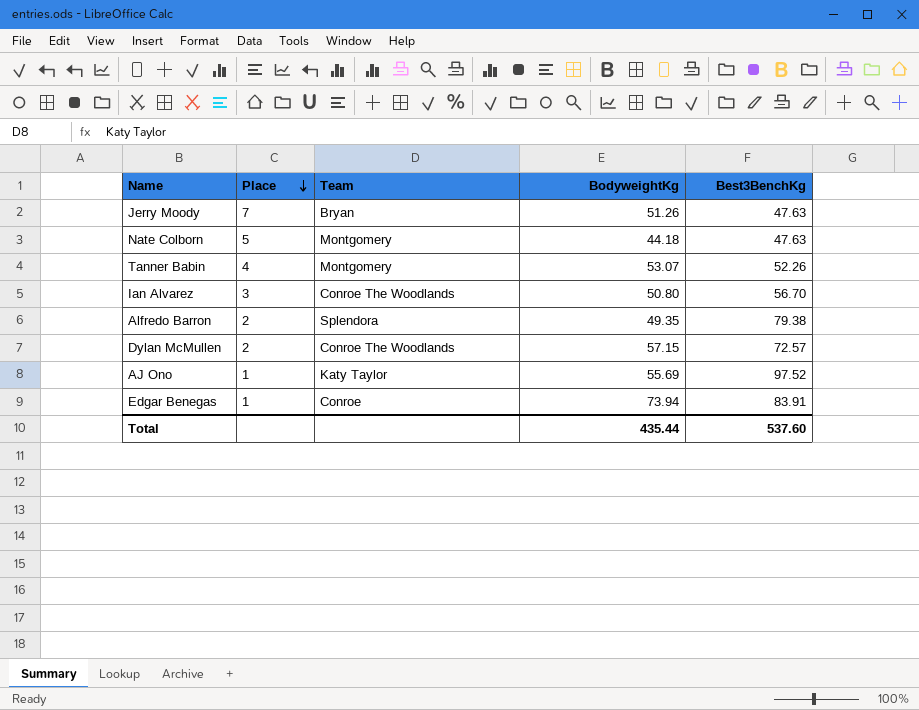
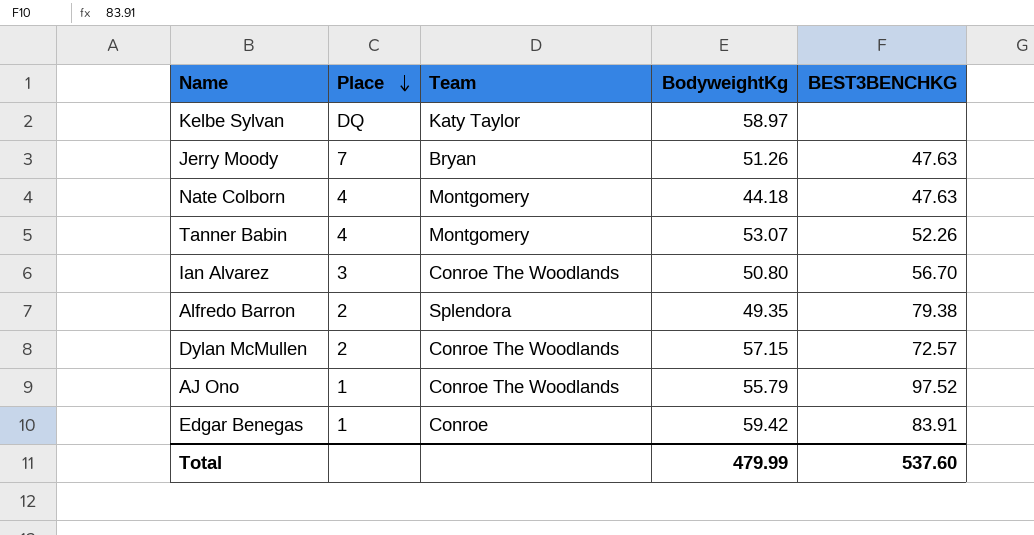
column name: Best3BenchKg -> BEST3BENCHKG
row Kelbe Sylvan: none -> DQ | Katy Taylor | 58.97 | none
Nate Colborn | Place: 5 -> 4
AJ Ono | Team: Katy Taylor -> Conroe The Woodlands
AJ Ono | BodyweightKg: 55.69 -> 55.79
Edgar Benegas | BodyweightKg: 73.94 -> 59.42
Total | BodyweightKg: 435.44 -> 479.99

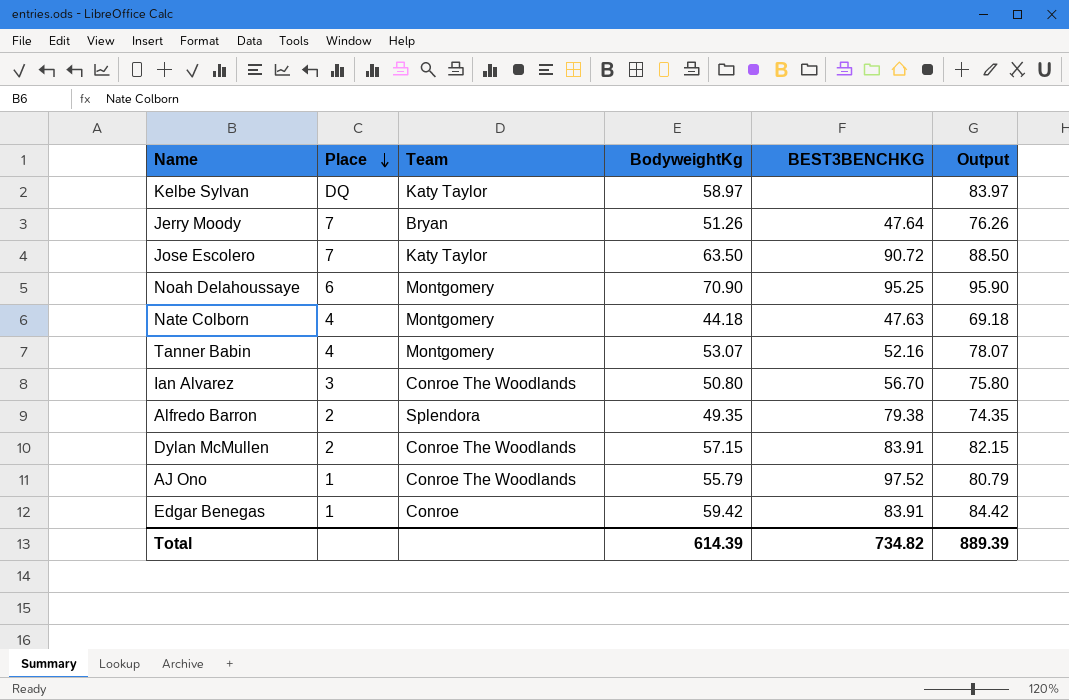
column Output | formula: none -> [BodyweightKg] + 25
Jerry Moody | BEST3BENCHKG: 47.63 -> 47.64
row Jose Escolero: none -> 7 | Katy Taylor | 63.50 | 90.72 | 88.50
row Noah Delahoussaye: none -> 6 | Montgomery | 70.90 | 95.25 | 95.90
Tanner Babin | BEST3BENCHKG: 52.26 -> 52.16
Dylan McMullen | BEST3BENCHKG: 72.57 -> 83.91
Total | BodyweightKg: 479.99 -> 614.39
Total | BEST3BENCHKG: 537.60 -> 734.82

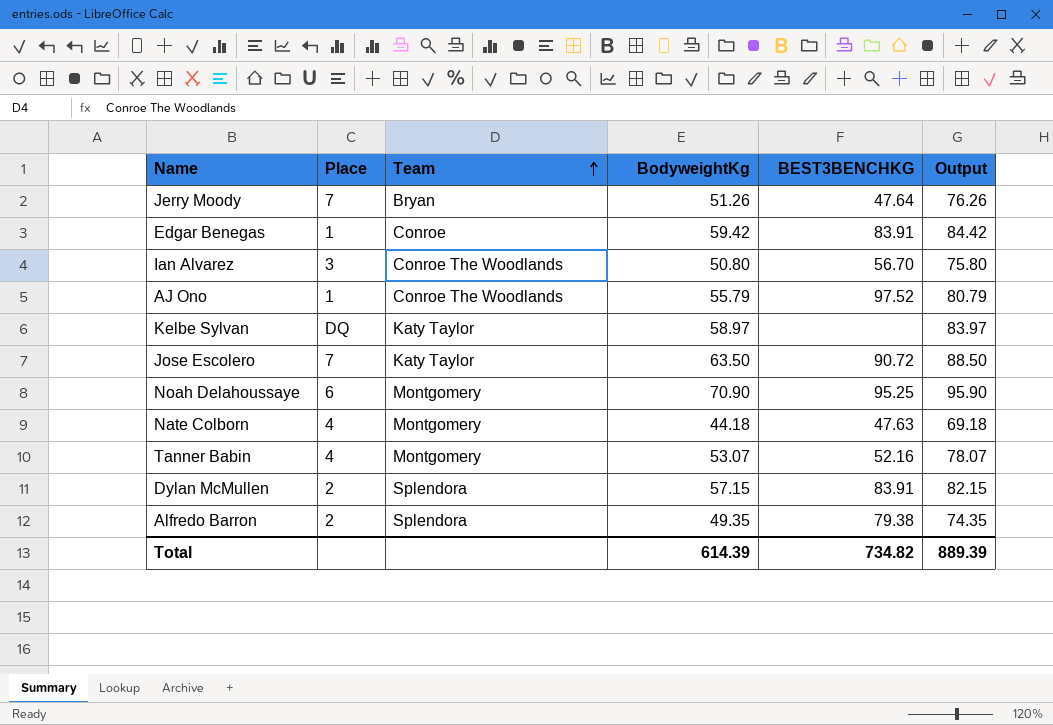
row order: Place descending -> Team ascending
Dylan McMullen | Team: Conroe The Woodlands -> Splendora

